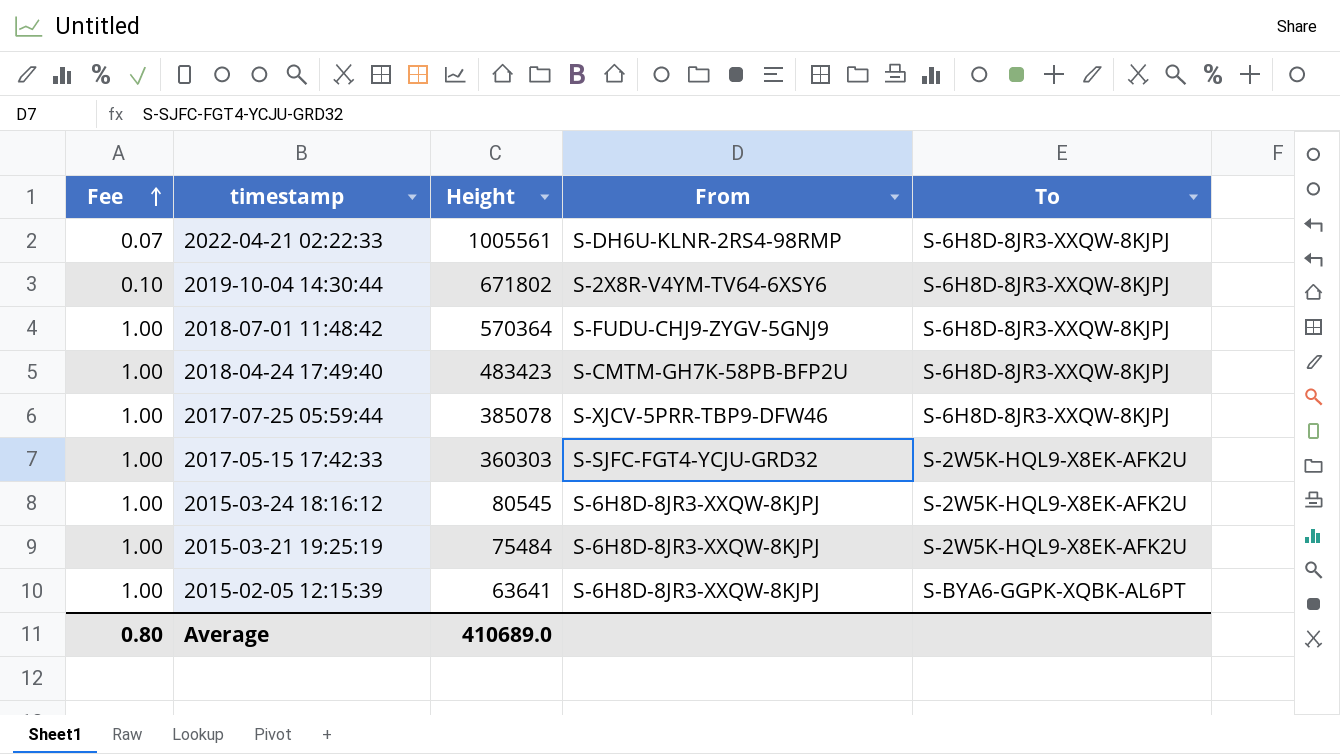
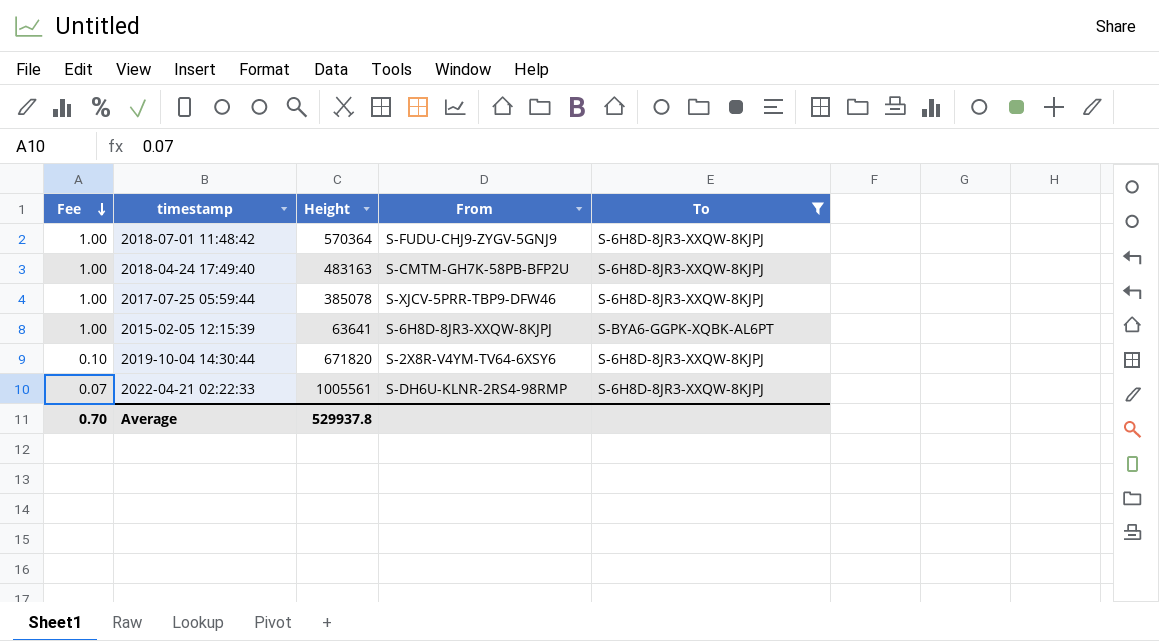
filter: none -> To != S-2W5K-HQL9-X8EK-AFK2U
row order: Fee ascending -> Fee descending
2018-04-24 17:49:40 | Height: 483423 -> 483163
2019-10-04 14:30:44 | Height: 671802 -> 671820
Average | Fee: 0.80 -> 0.70
Average | Height: 410689.0 -> 529937.8

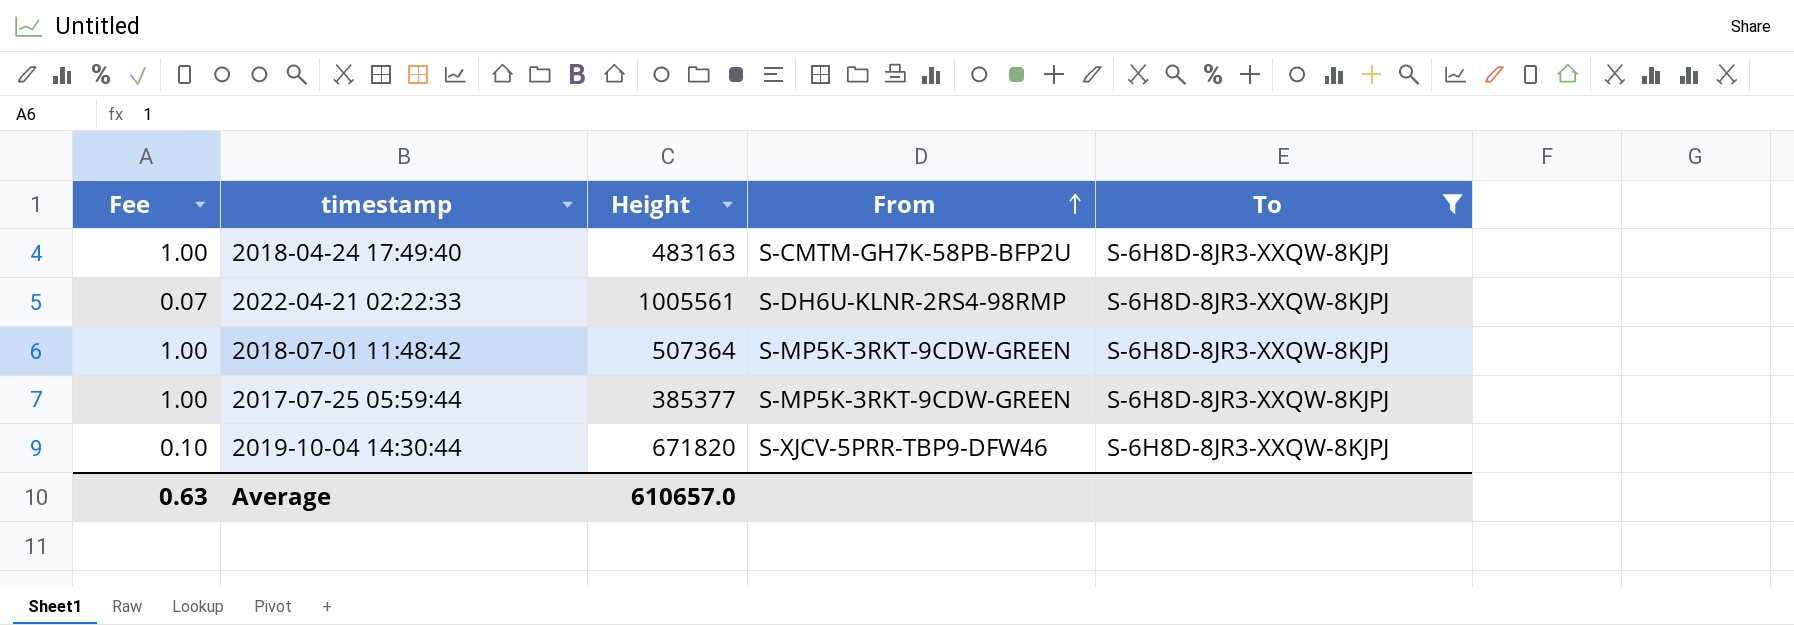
row order: Fee descending -> From ascending
row 2015-02-05 12:15:39: 1.00 | 63641 | S-6H8D-8JR3-XXQW-8KJPJ | S-BYA6-GGPK-XQBK-AL6PT -> none
2018-07-01 11:48:42 | Height: 570364 -> 507364
2018-07-01 11:48:42 | From: S-FUDU-CHJ9-ZYGV-5GNJ9 -> S-MP5K-3RKT-9CDW-GREEN
2017-07-25 05:59:44 | Height: 385078 -> 385377
2017-07-25 05:59:44 | From: S-XJCV-5PRR-TBP9-DFW46 -> S-MP5K-3RKT-9CDW-GREEN
2019-10-04 14:30:44 | From: S-2X8R-V4YM-TV64-6XSY6 -> S-XJCV-5PRR-TBP9-DFW46
Average | Fee: 0.70 -> 0.63
Average | Height: 529937.8 -> 610657.0

